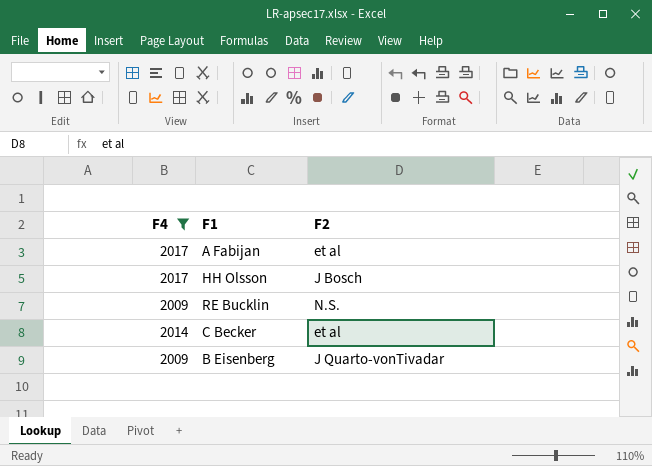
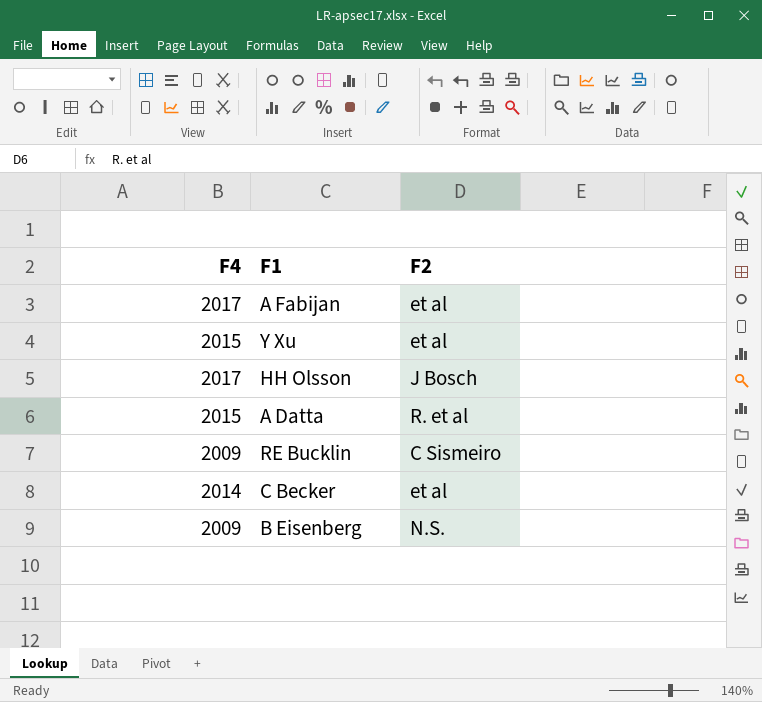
filter: F4 != 2015 -> none
RE Bucklin | F2: N.S. -> C Sismeiro
B Eisenberg | F2: J Quarto-vonTivadar -> N.S.

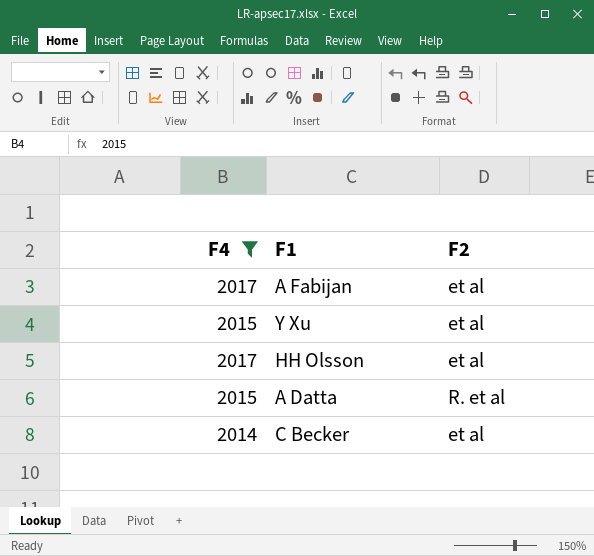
filter: none -> F4 != 2009
HH Olsson | F2: J Bosch -> et al

